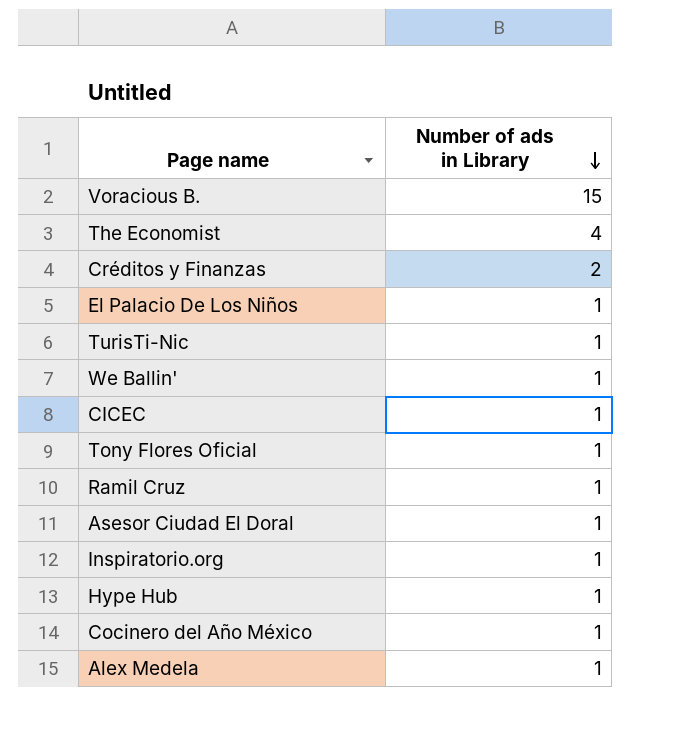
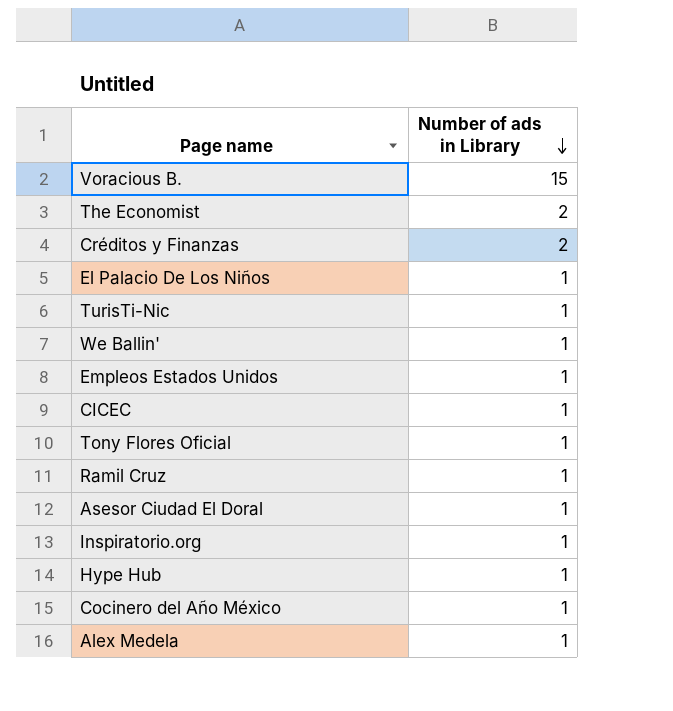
The Economist | Number of ads in Library: 4 -> 2
row Empleos Estados Unidos: none -> 1

